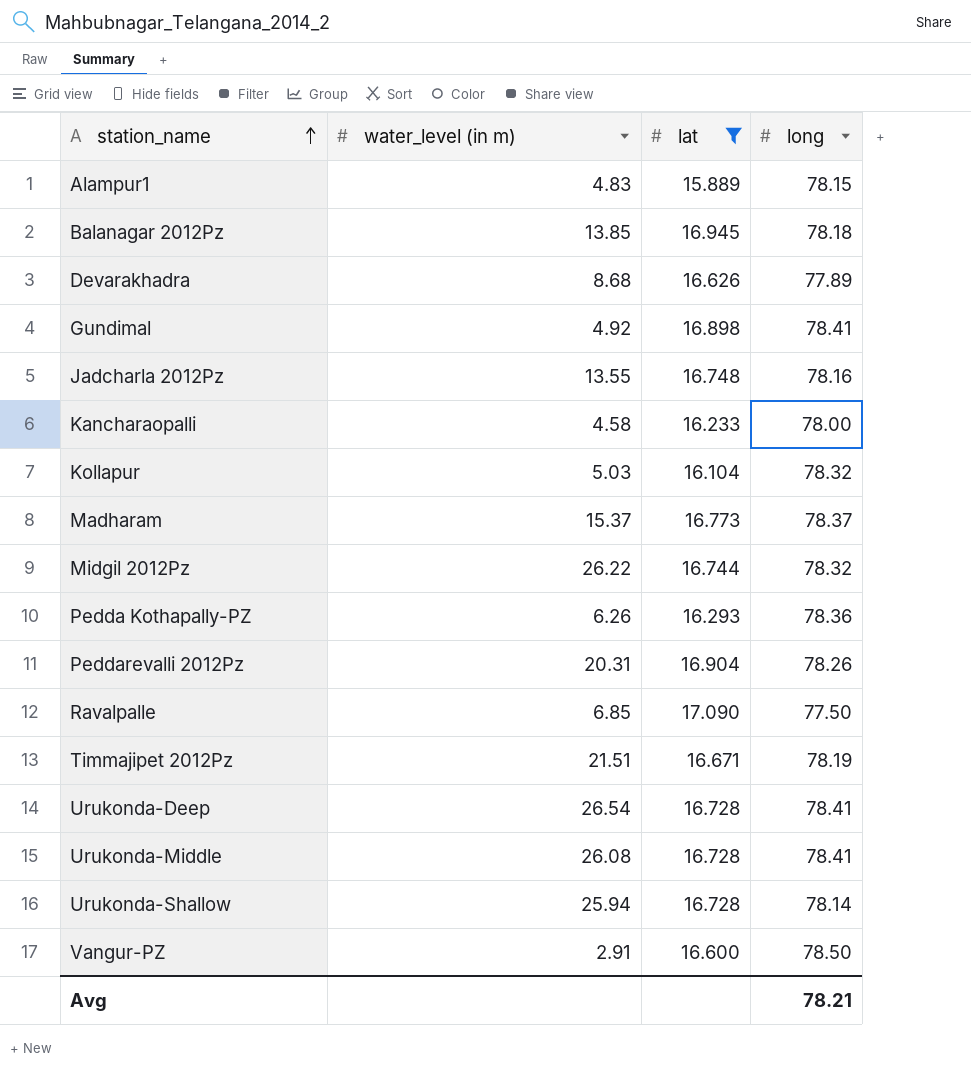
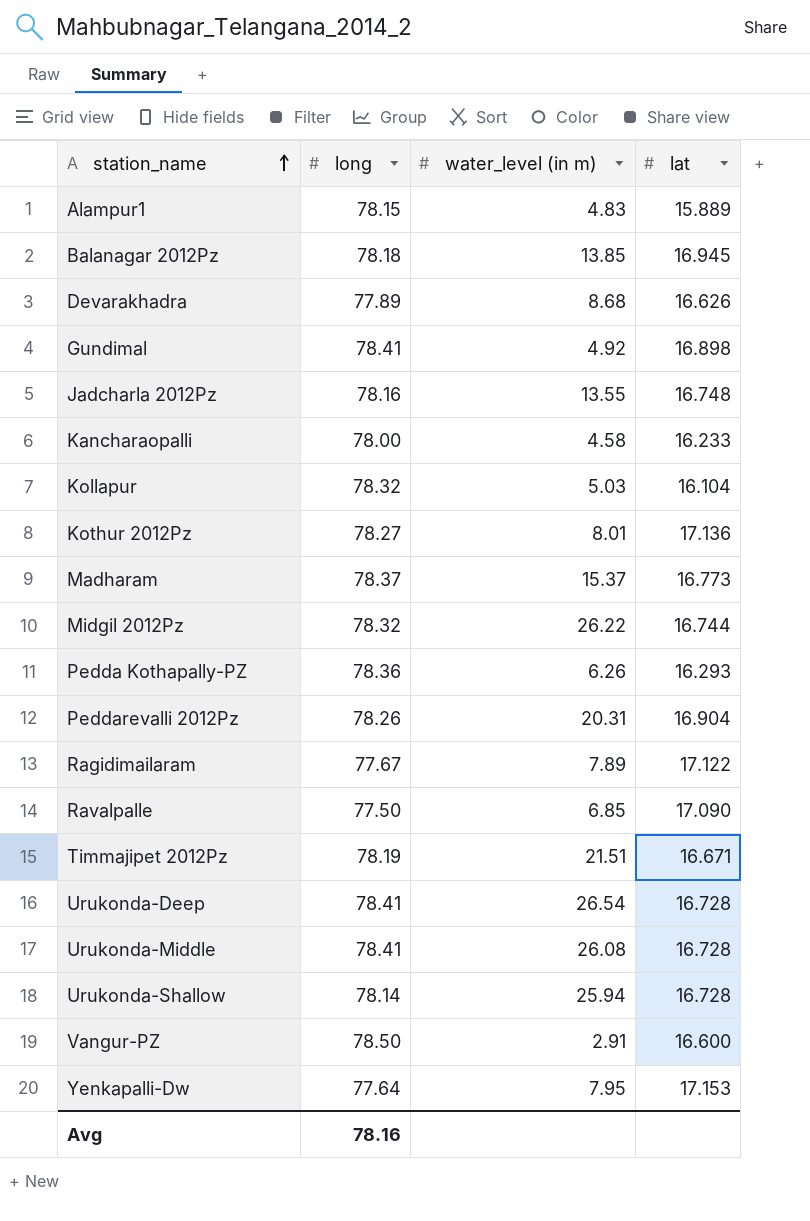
filter: lat <= 17.090 -> none
column long | position: 4 -> 2
Avg | long: 78.21 -> 78.16

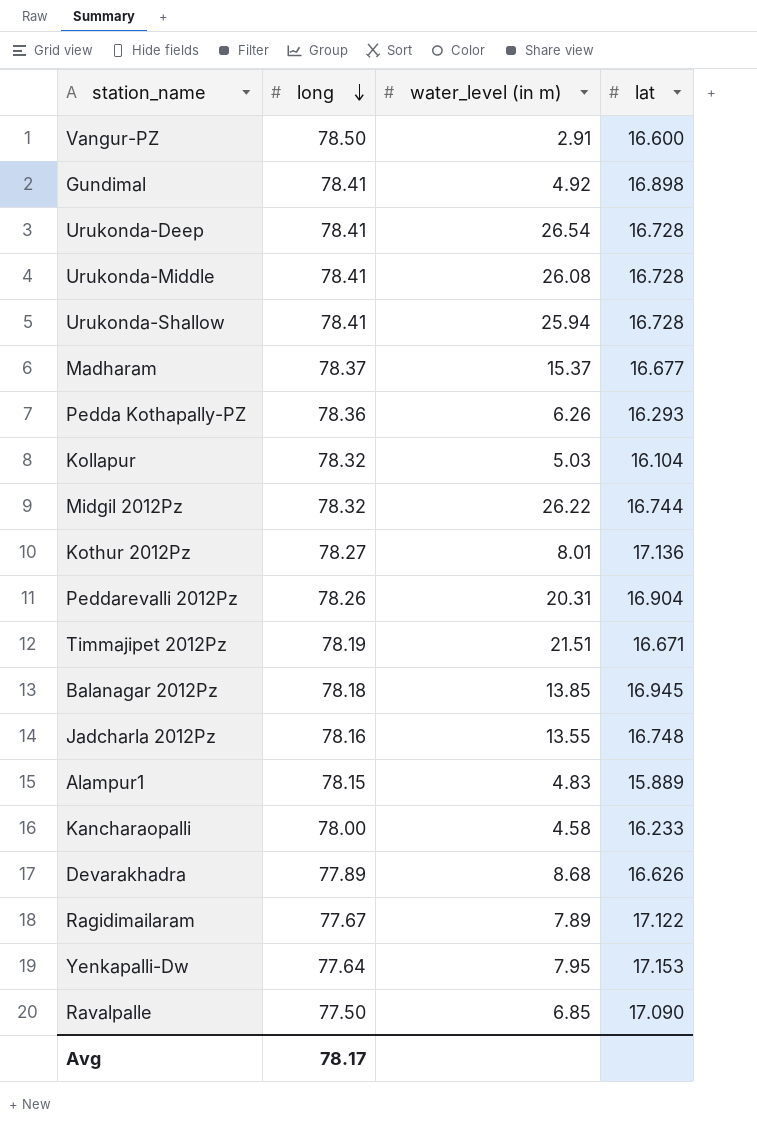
row order: station_name ascending -> long descending
Urukonda-Shallow | long: 78.14 -> 78.41
Madharam | lat: 16.773 -> 16.677
Avg | long: 78.16 -> 78.17

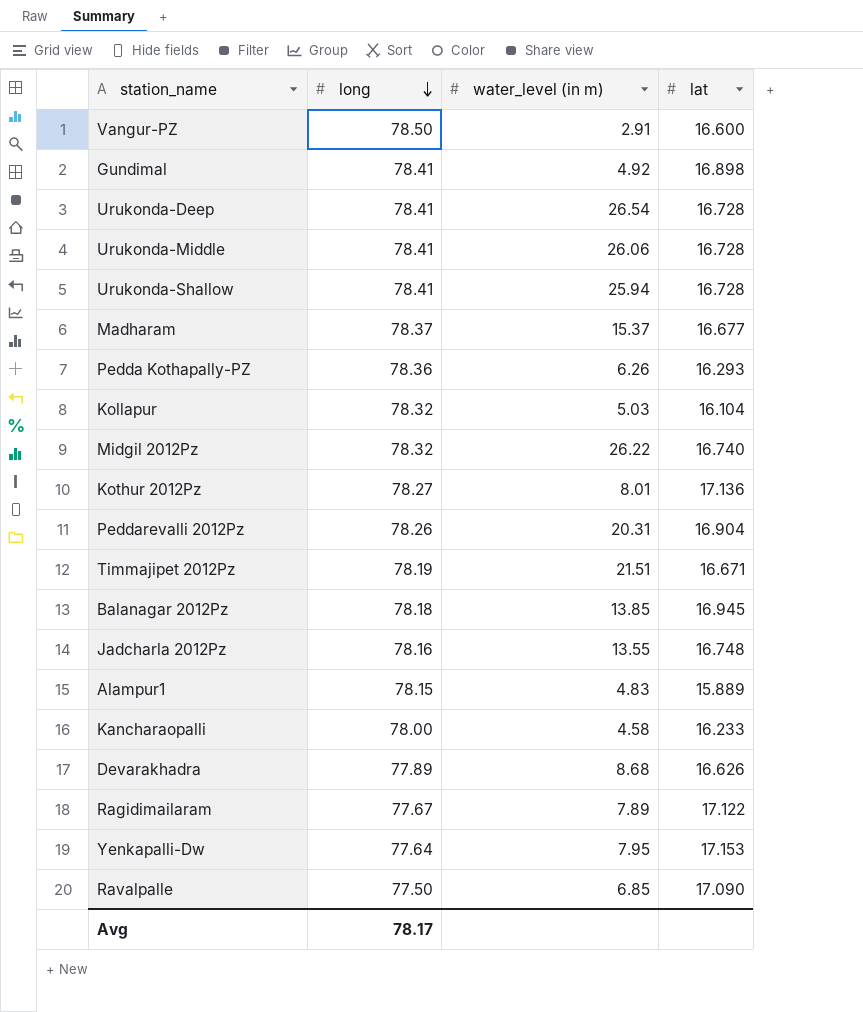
Urukonda-Middle | water_level (in m): 26.08 -> 26.06
Midgil 2012Pz | lat: 16.744 -> 16.740

